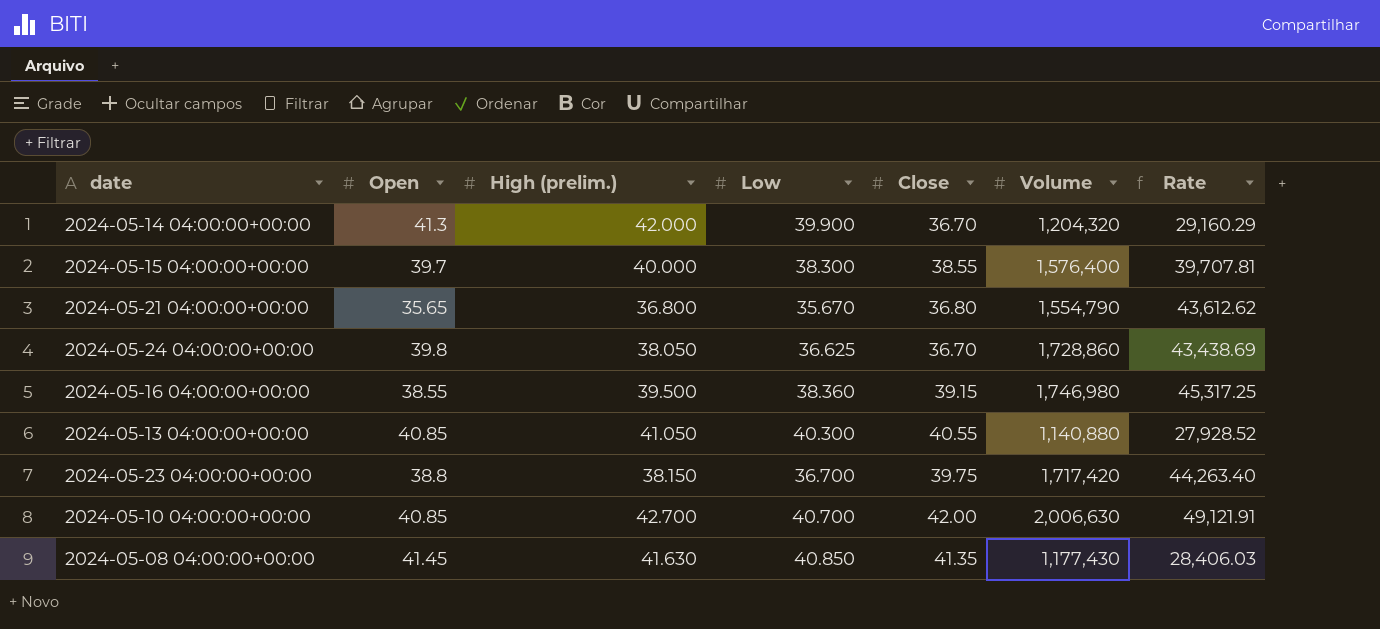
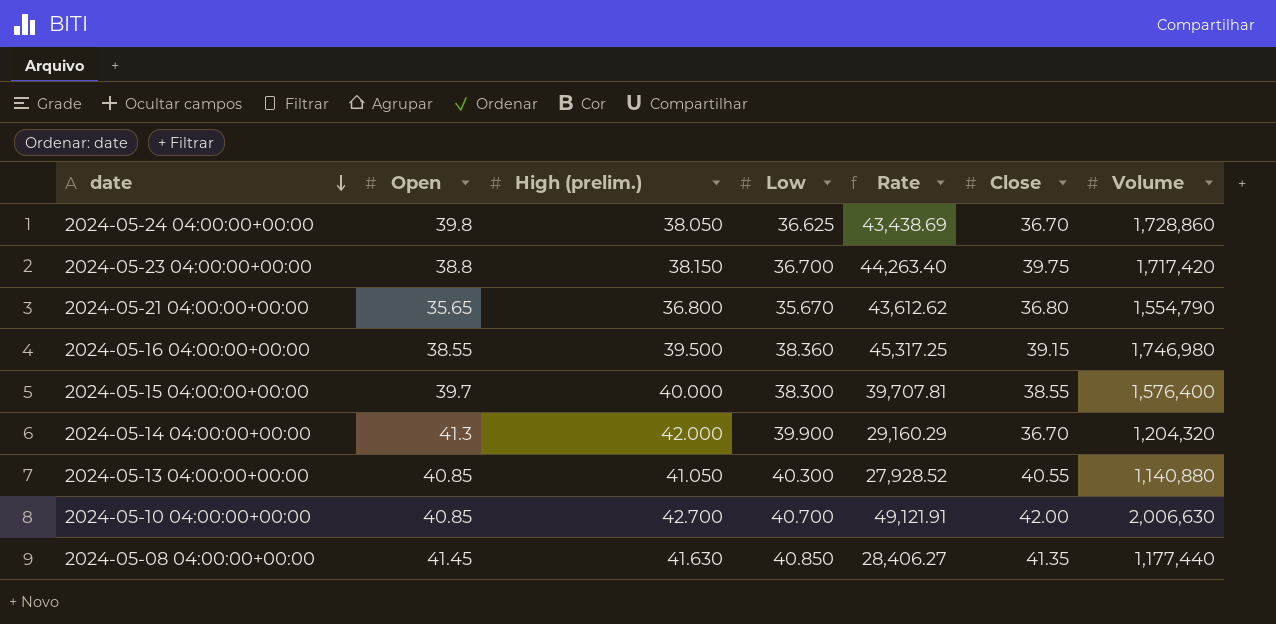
row order: none -> date descending
column Rate | position: 7 -> 5
2024-05-08 04:00:00+00:00 | Rate: 28,406.03 -> 28,406.27
2024-05-08 04:00:00+00:00 | Volume: 1,177,430 -> 1,177,440

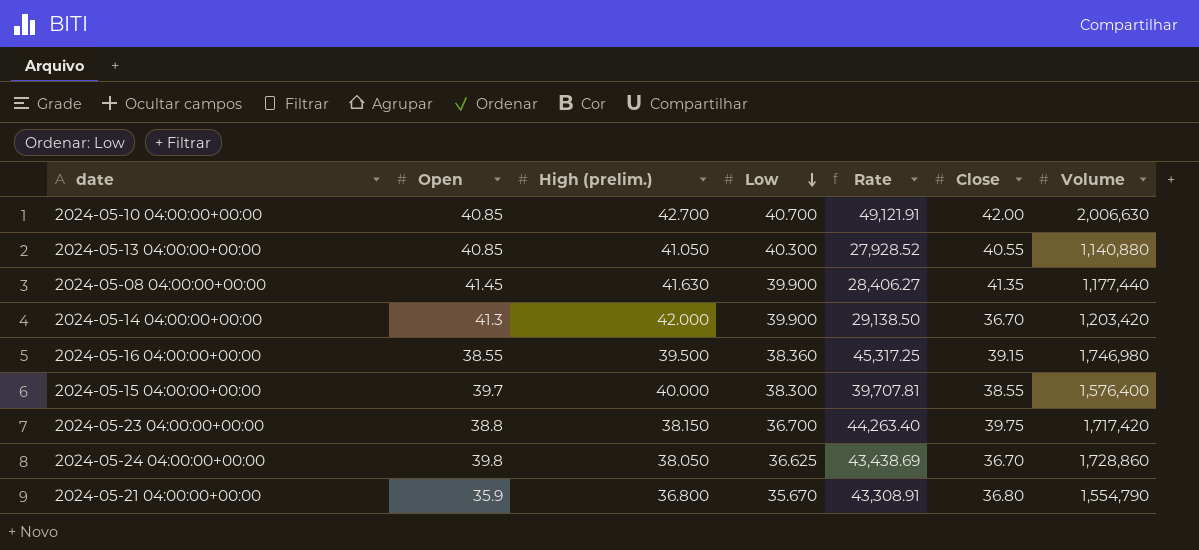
row order: date descending -> Low descending
2024-05-08 04:00:00+00:00 | Low: 40.850 -> 39.900
2024-05-14 04:00:00+00:00 | Rate: 29,160.29 -> 29,138.50
2024-05-14 04:00:00+00:00 | Volume: 1,204,320 -> 1,203,420
2024-05-21 04:00:00+00:00 | Open: 35.65 -> 35.9
2024-05-21 04:00:00+00:00 | Rate: 43,612.62 -> 43,308.91

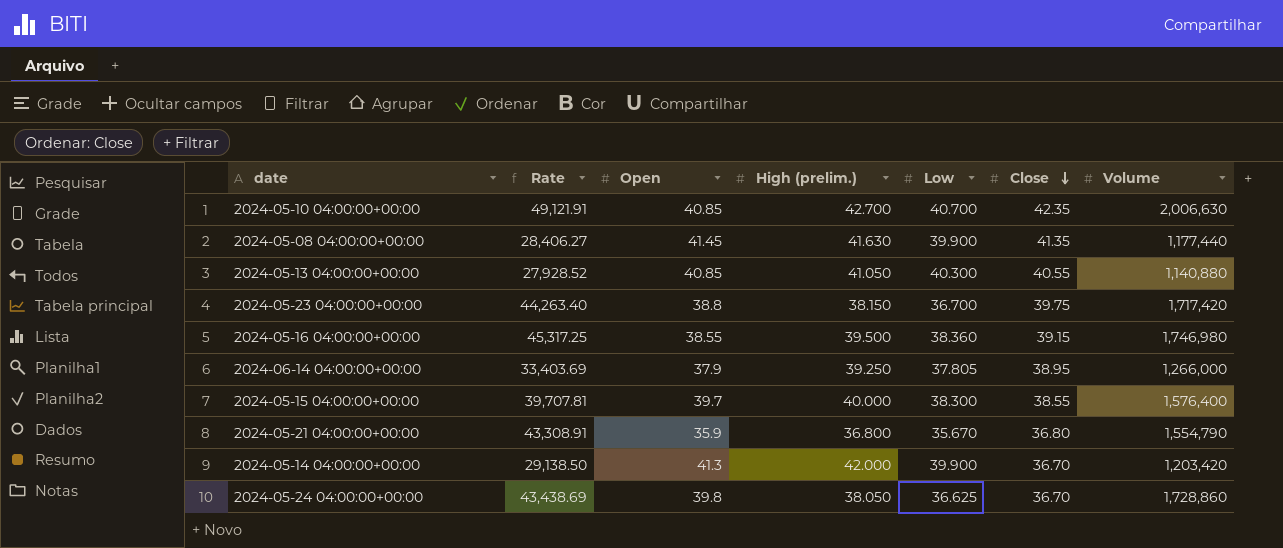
row order: Low descending -> Close descending
column Rate | position: 5 -> 2
2024-05-10 04:00:00+00:00 | Close: 42.00 -> 42.35
row 2024-06-14 04:00:00+00:00: none -> 33,403.69 | 37.9 | 39.250 | 37.805 | 38.95 | 1,266,000

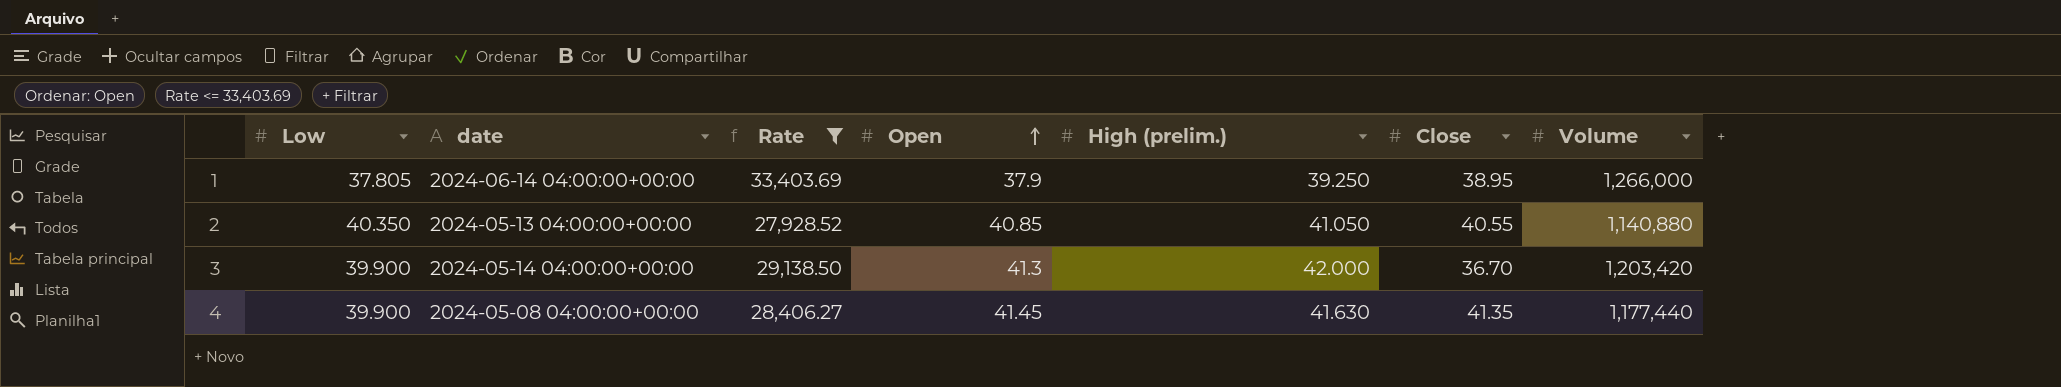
filter: none -> Rate <= 33,403.69
row order: Close descending -> Open ascending
column Low | position: 5 -> 1
2024-05-13 04:00:00+00:00 | Low: 40.300 -> 40.350

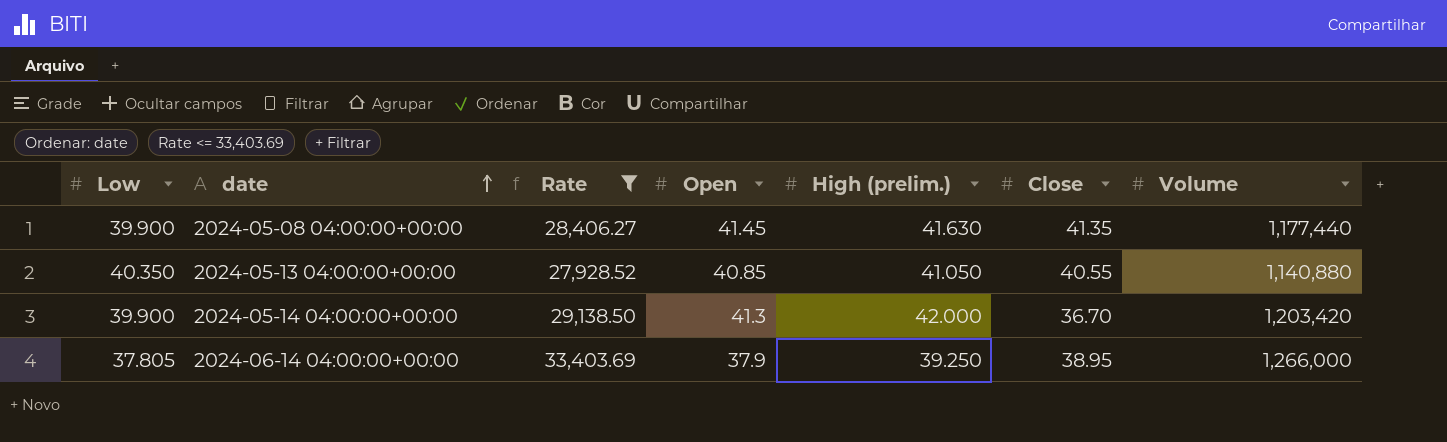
row order: Open ascending -> date ascending

